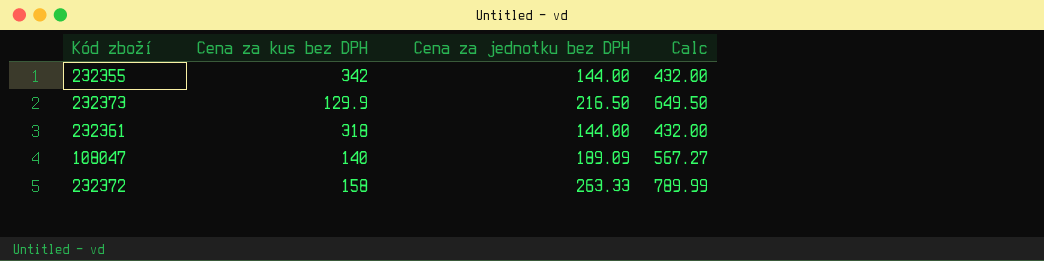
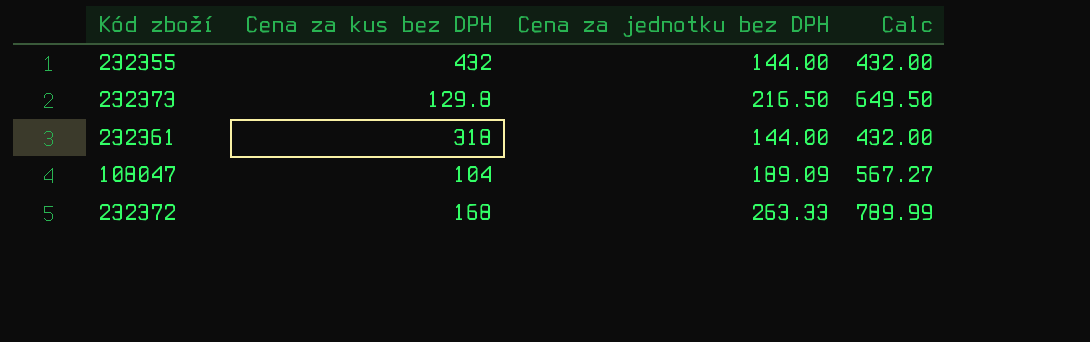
232355 | Cena za kus bez DPH: 342 -> 432
232373 | Cena za kus bez DPH: 129.9 -> 129.8
108047 | Cena za kus bez DPH: 140 -> 104
232372 | Cena za kus bez DPH: 158 -> 168

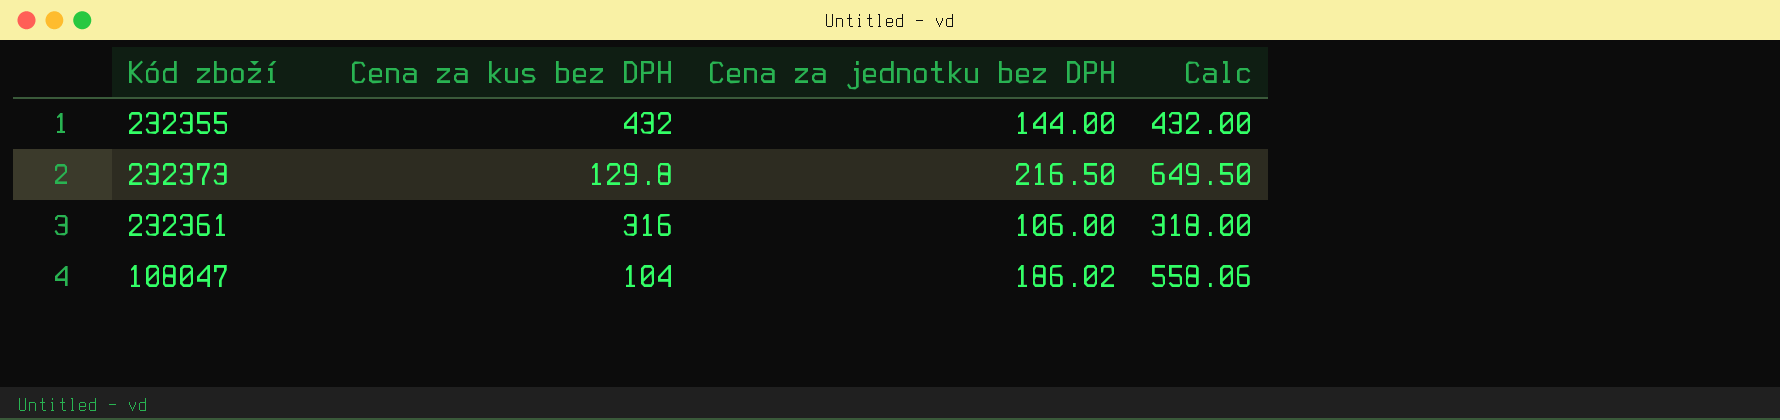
row 232372: 168 | 263.33 | 789.99 -> none
232361 | Cena za kus bez DPH: 318 -> 316
232361 | Cena za jednotku bez DPH: 144.00 -> 106.00
232361 | Calc: 432.00 -> 318.00
108047 | Cena za jednotku bez DPH: 189.09 -> 186.02
108047 | Calc: 567.27 -> 558.06

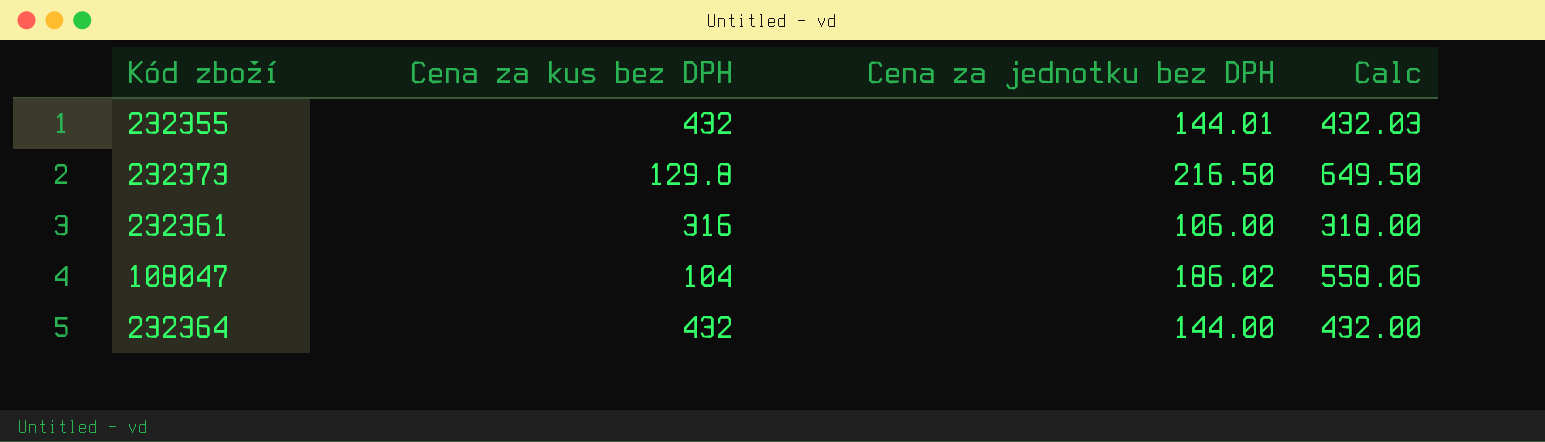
232355 | Cena za jednotku bez DPH: 144.00 -> 144.01
232355 | Calc: 432.00 -> 432.03
row 232364: none -> 432 | 144.00 | 432.00

